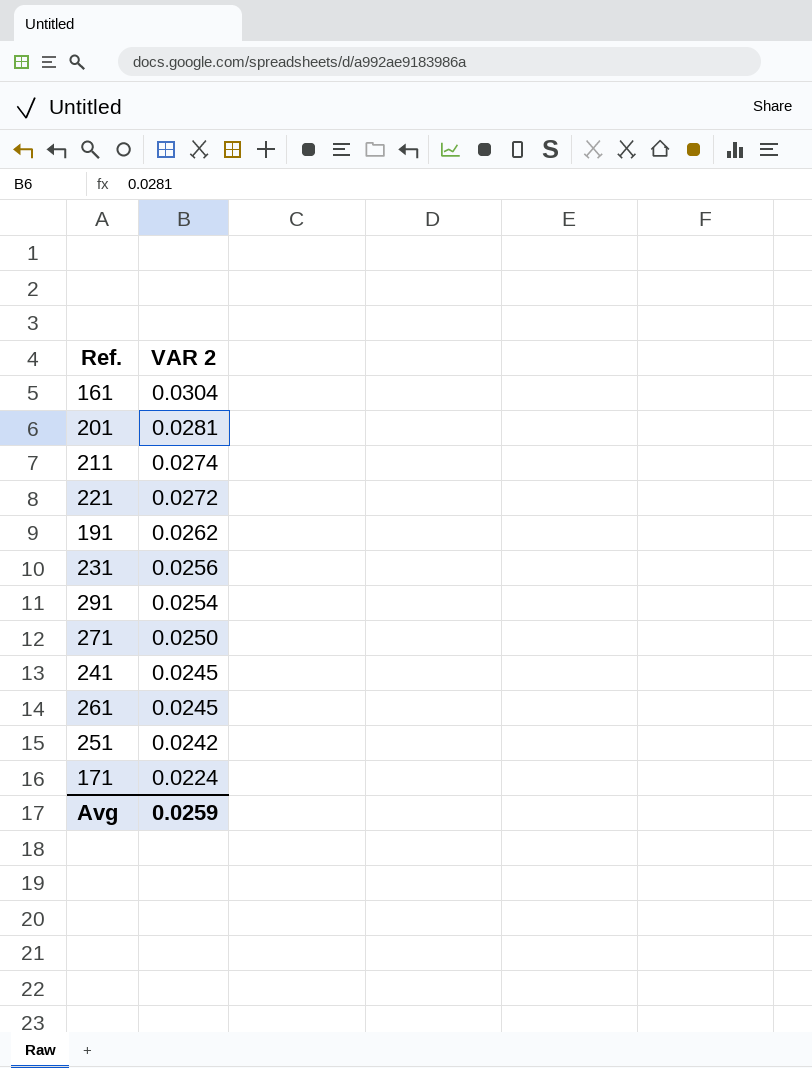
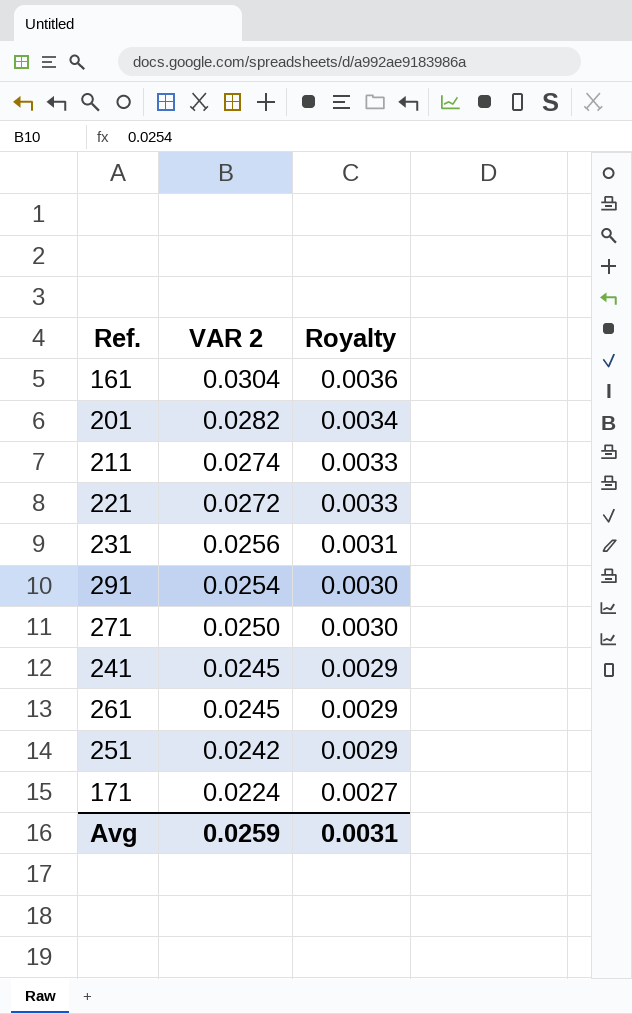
column Royalty | formula: none -> [VAR 2] * 0.12
row 191: 0.0262 -> none
201 | VAR 2: 0.0281 -> 0.0282

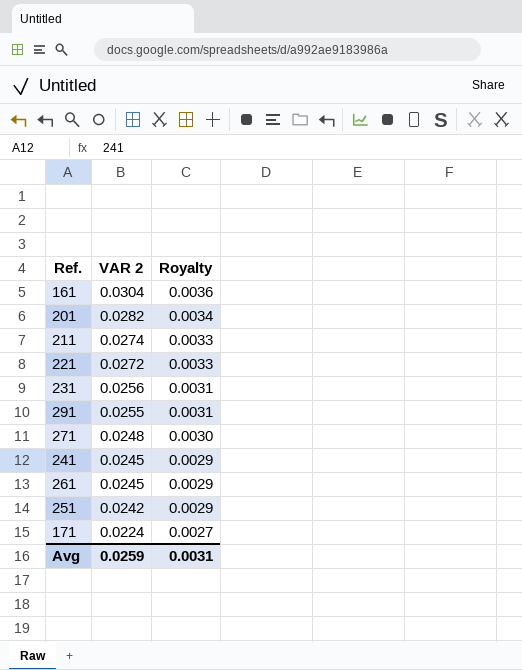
291 | VAR 2: 0.0254 -> 0.0255
291 | Royalty: 0.0030 -> 0.0031
271 | VAR 2: 0.0250 -> 0.0248

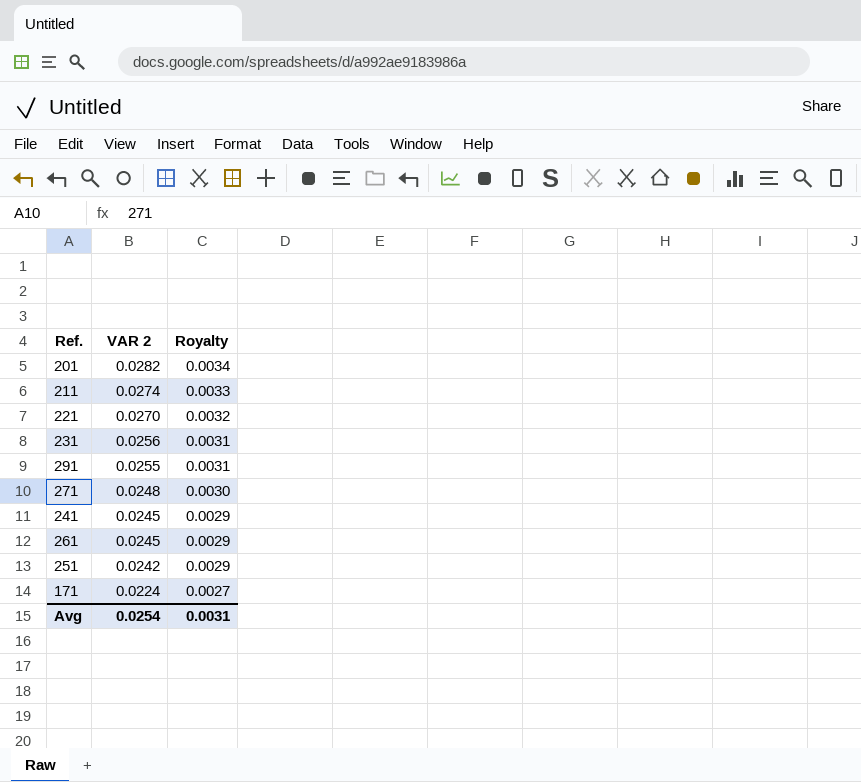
row 161: 0.0304 | 0.0036 -> none
221 | VAR 2: 0.0272 -> 0.0270
221 | Royalty: 0.0033 -> 0.0032
Avg | VAR 2: 0.0259 -> 0.0254

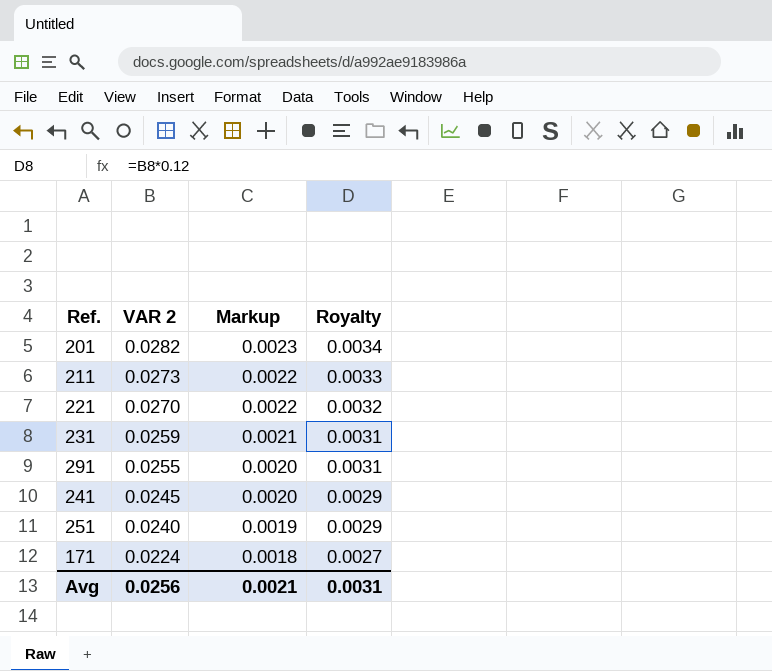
column Markup | formula: none -> [VAR 2] * 0.08
row 271: 0.0248 | 0.0030 -> none
row 261: 0.0245 | 0.0029 -> none
211 | VAR 2: 0.0274 -> 0.0273
231 | VAR 2: 0.0256 -> 0.0259
251 | VAR 2: 0.0242 -> 0.0240
Avg | VAR 2: 0.0254 -> 0.0256

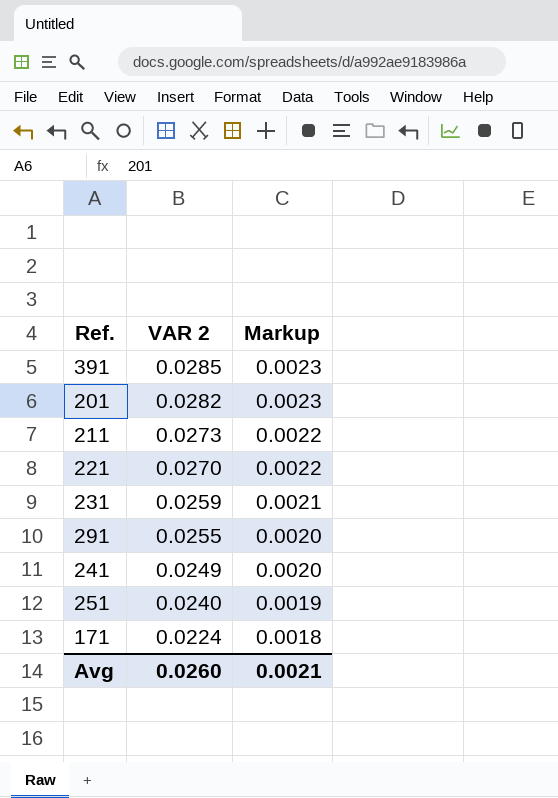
column Royalty | formula: [VAR 2] * 0.12 -> none
row 391: none -> 0.0285 | 0.0023
241 | VAR 2: 0.0245 -> 0.0249
Avg | VAR 2: 0.0256 -> 0.0260

